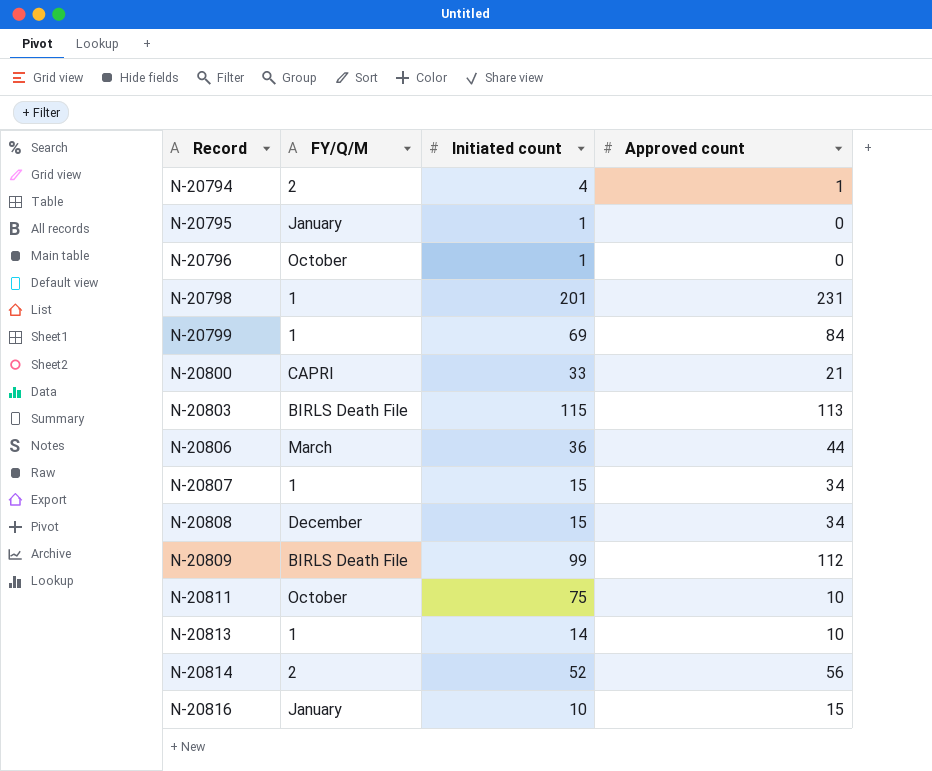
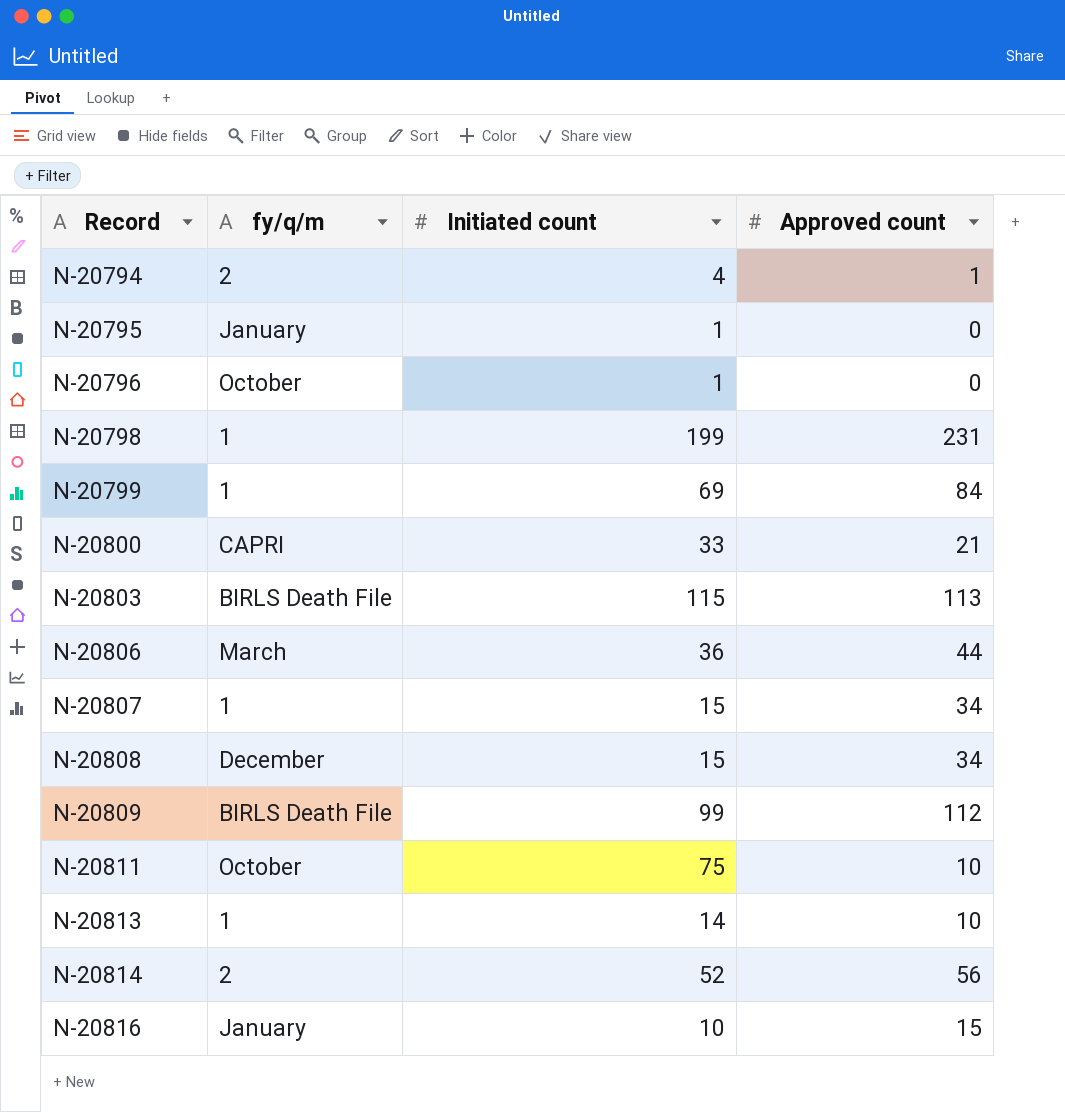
column name: FY/Q/M -> fy/q/m
N-20798 | Initiated count: 201 -> 199

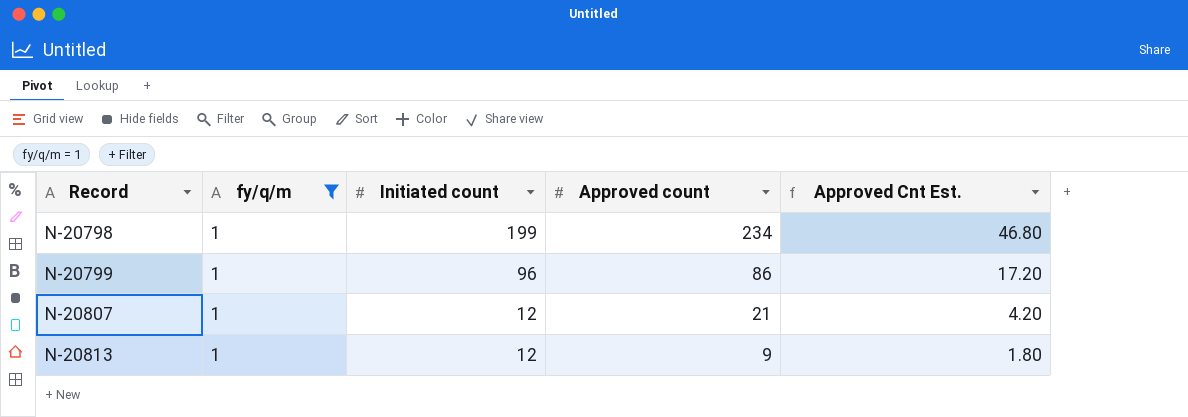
filter: none -> fy/q/m = 1
column Approved Cnt Est. | formula: none -> [Approved count] * 0.2
N-20798 | Approved count: 231 -> 234
N-20799 | Initiated count: 69 -> 96
N-20799 | Approved count: 84 -> 86
N-20807 | Initiated count: 15 -> 12
N-20807 | Approved count: 34 -> 21
N-20813 | Initiated count: 14 -> 12
N-20813 | Approved count: 10 -> 9

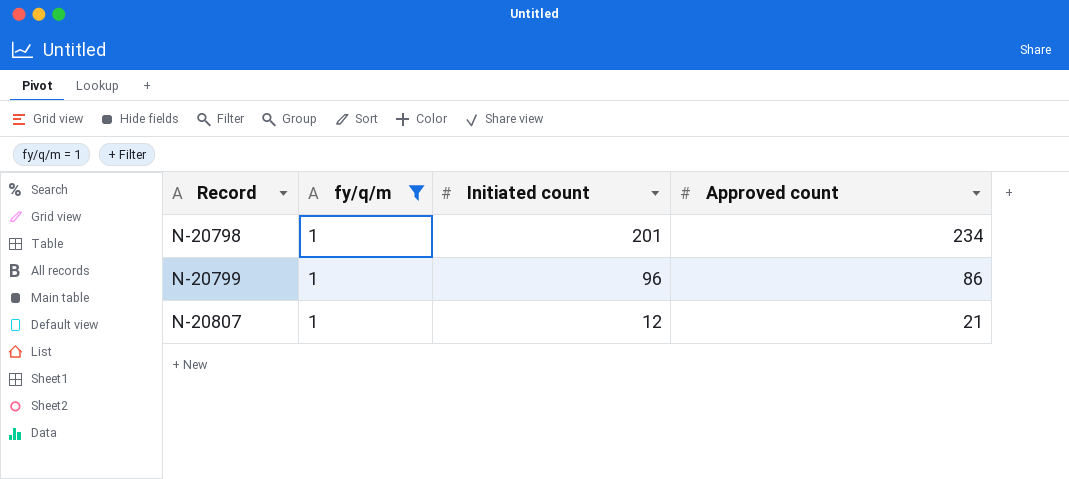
column Approved Cnt Est. | formula: [Approved count] * 0.2 -> none
row N-20813: 1 | 12 | 9 | 1.80 -> none
N-20798 | Initiated count: 199 -> 201

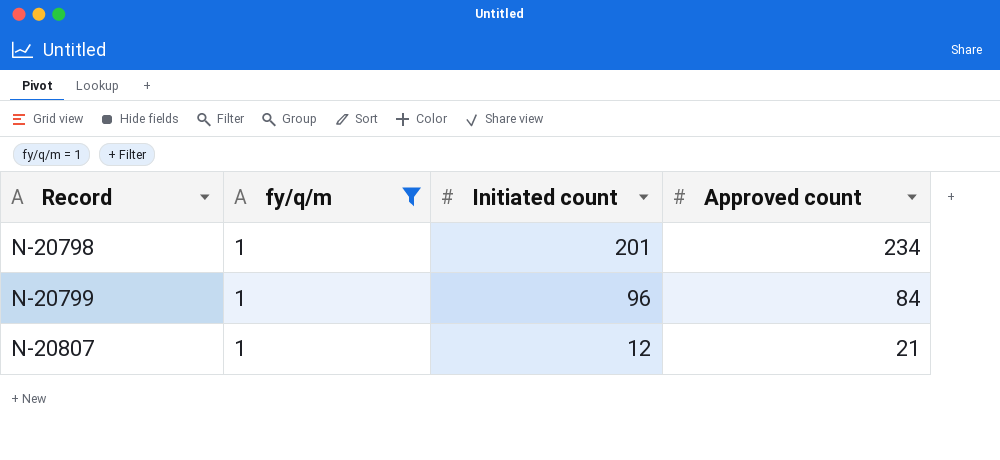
N-20799 | Approved count: 86 -> 84

